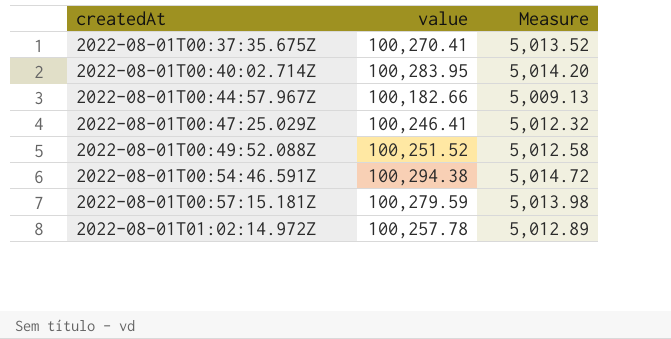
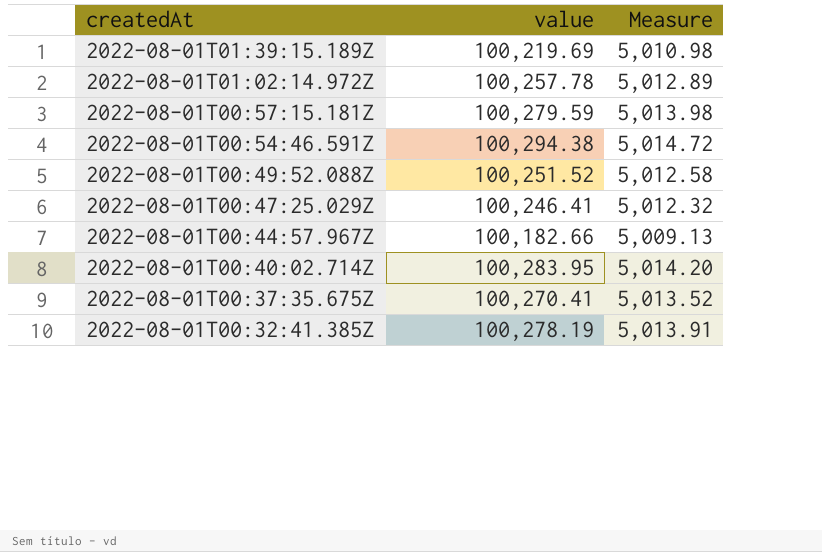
row order: createdAt ascending -> createdAt descending
row 2022-08-01T01:39:15.189Z: none -> 100,219.69 | 5,010.98
row 2022-08-01T00:32:41.385Z: none -> 100,278.19 | 5,013.91

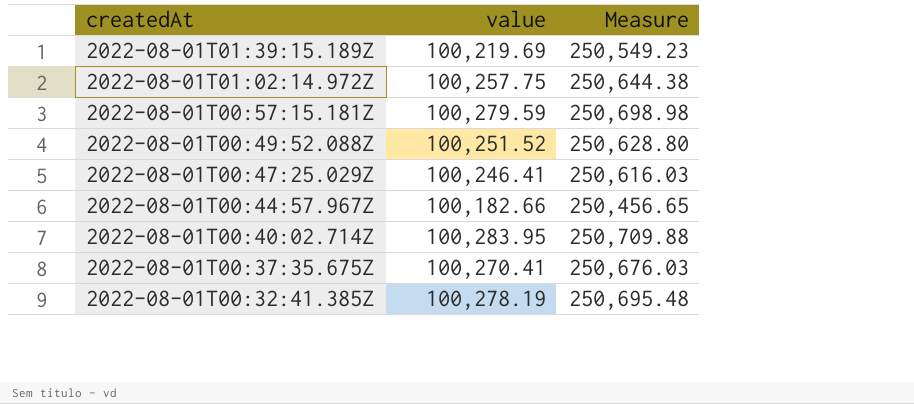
column Measure | formula: [value] * 0.05 -> [value] * 2.5
row 2022-08-01T00:54:46.591Z: 100,294.38 | 5,014.72 -> none
2022-08-01T01:02:14.972Z | value: 100,257.78 -> 100,257.75

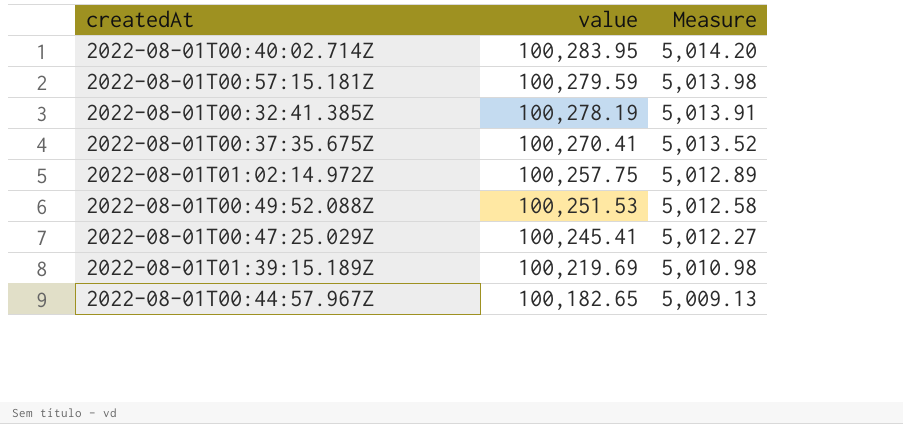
row order: createdAt descending -> value descending
column Measure | formula: [value] * 2.5 -> [value] * 0.05
2022-08-01T00:49:52.088Z | value: 100,251.52 -> 100,251.53
2022-08-01T00:47:25.029Z | value: 100,246.41 -> 100,245.41
2022-08-01T00:44:57.967Z | value: 100,182.66 -> 100,182.65

